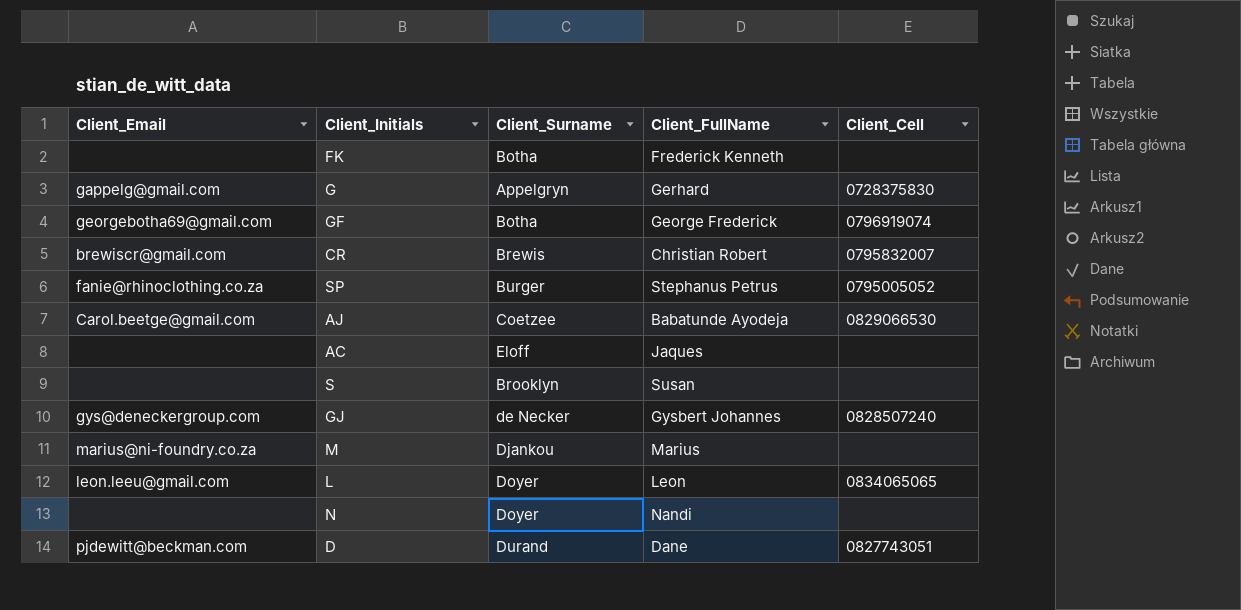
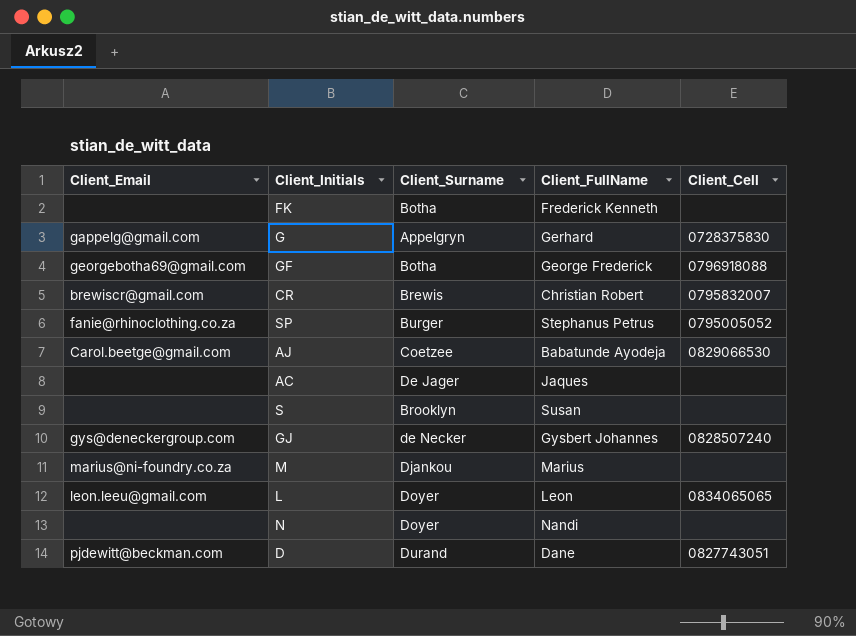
GF | Client_Cell: 0796919074 -> 0796918088
AC | Client_Surname: Eloff -> De Jager

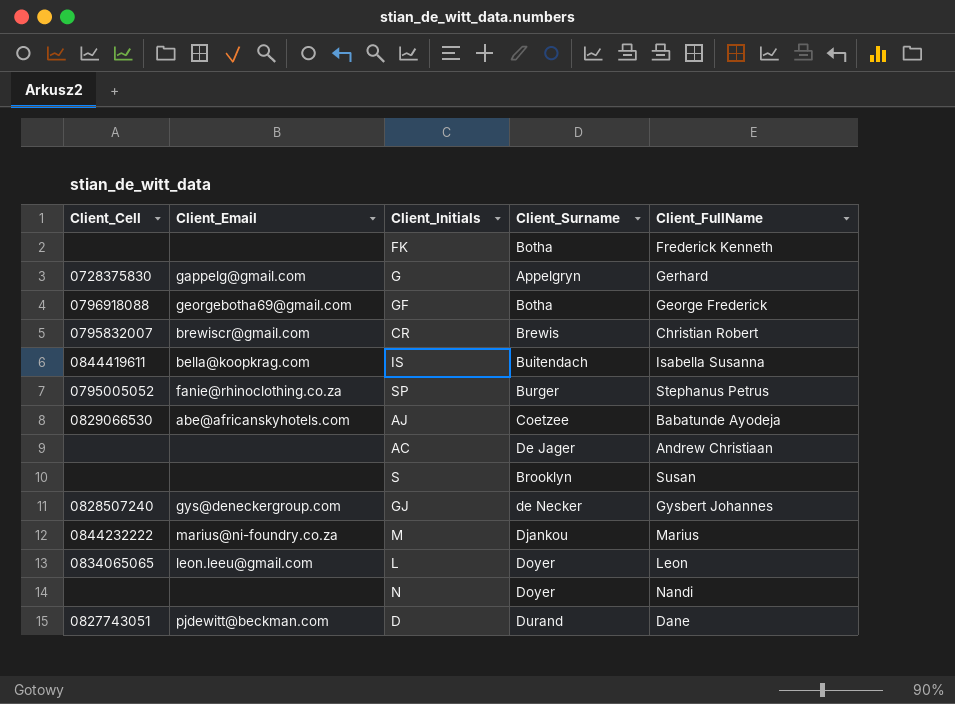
column Client_Cell | position: 5 -> 1
row IS: none -> 0844419611 | bella@koopkrag.com | Buitendach | Isabella Susanna
AJ | Client_Email: Carol.beetge@gmail.com -> abe@africanskyhotels.com
AC | Client_FullName: Jaques -> Andrew Christiaan
M | Client_Cell: none -> 0844232222

